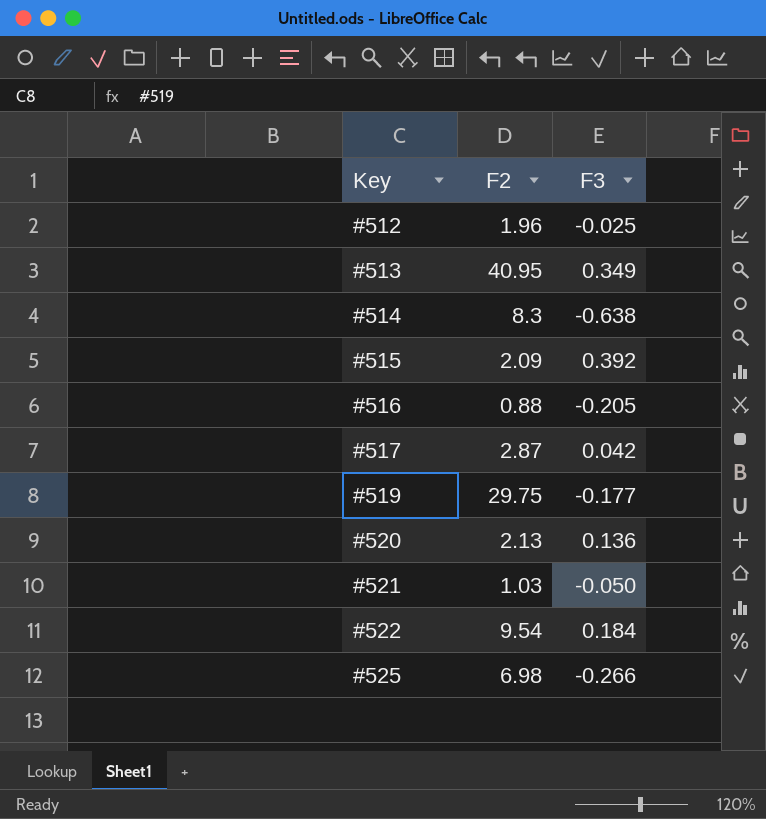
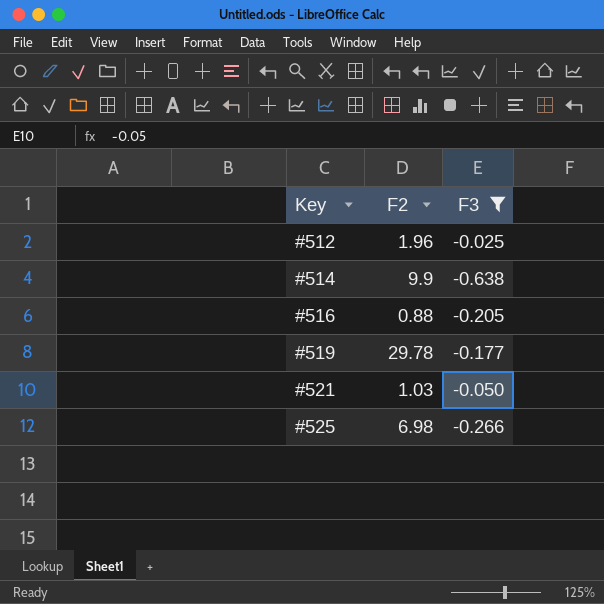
filter: none -> F3 <= -0.025
#514 | F2: 8.3 -> 9.9
#519 | F2: 29.75 -> 29.78

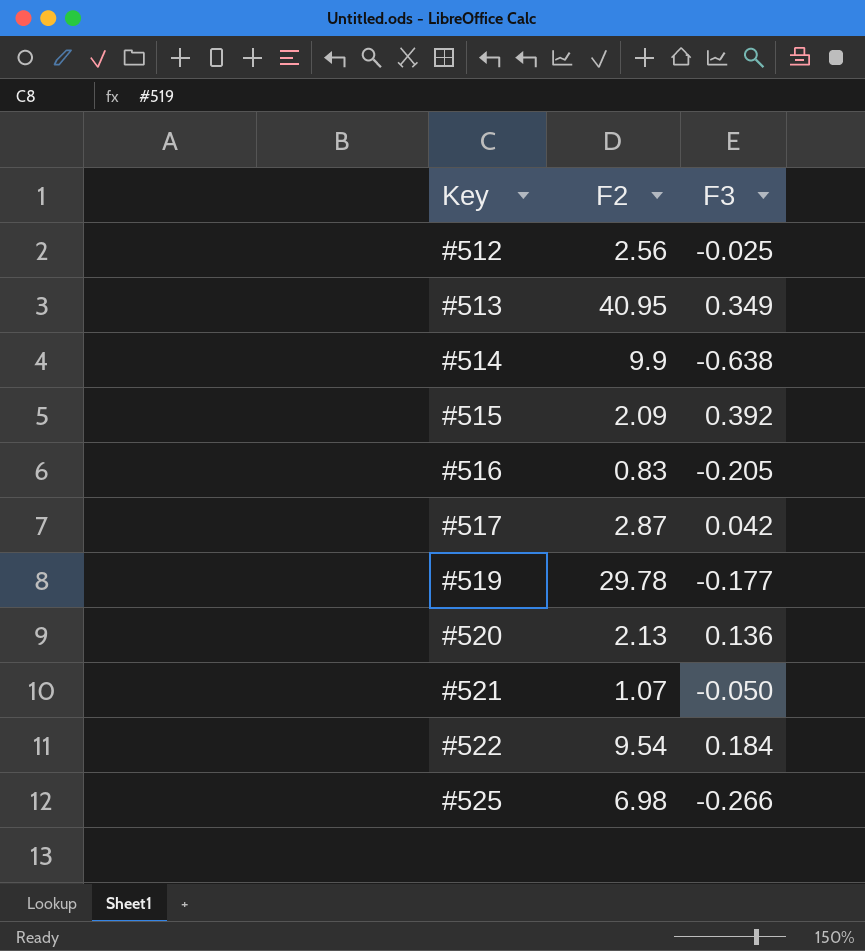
filter: F3 <= -0.025 -> none
#512 | F2: 1.96 -> 2.56
#516 | F2: 0.88 -> 0.83
#521 | F2: 1.03 -> 1.07

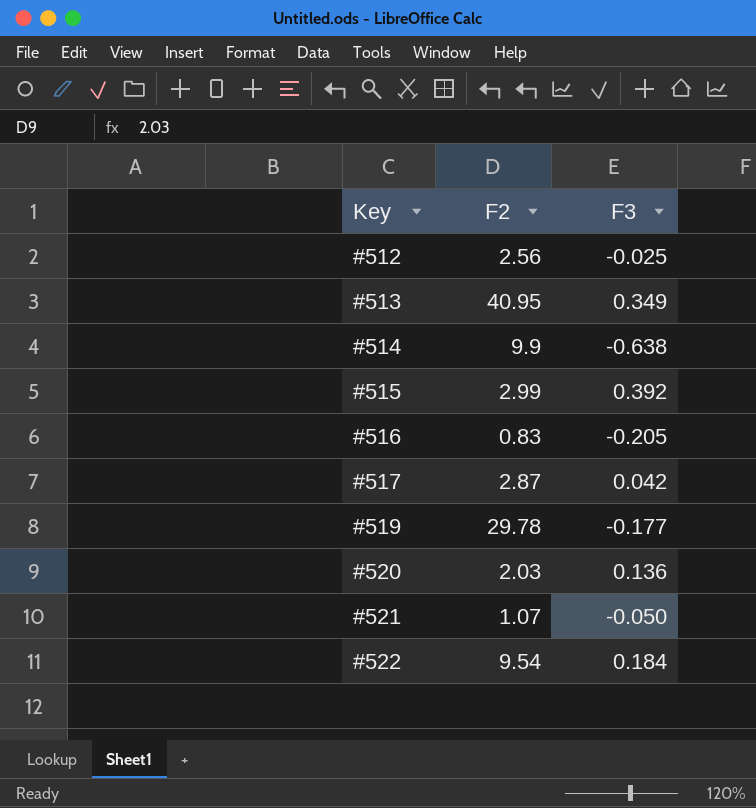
row #525: 6.98 | -0.266 -> none
#515 | F2: 2.09 -> 2.99
#520 | F2: 2.13 -> 2.03

